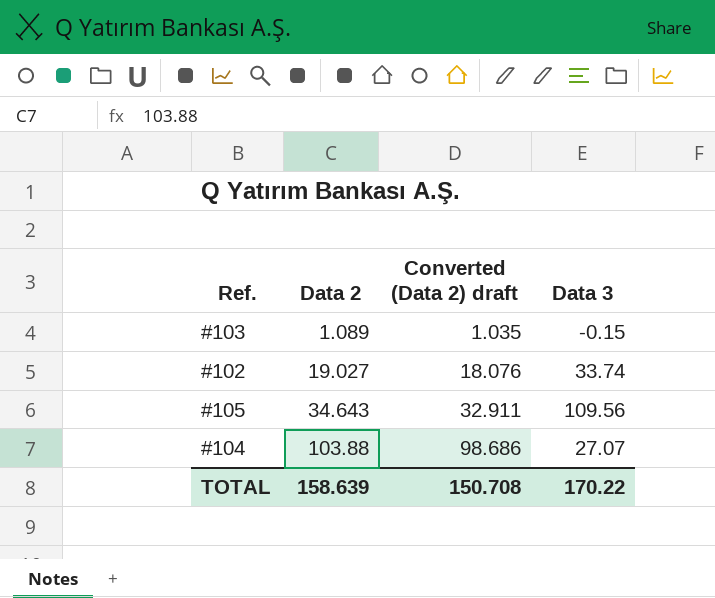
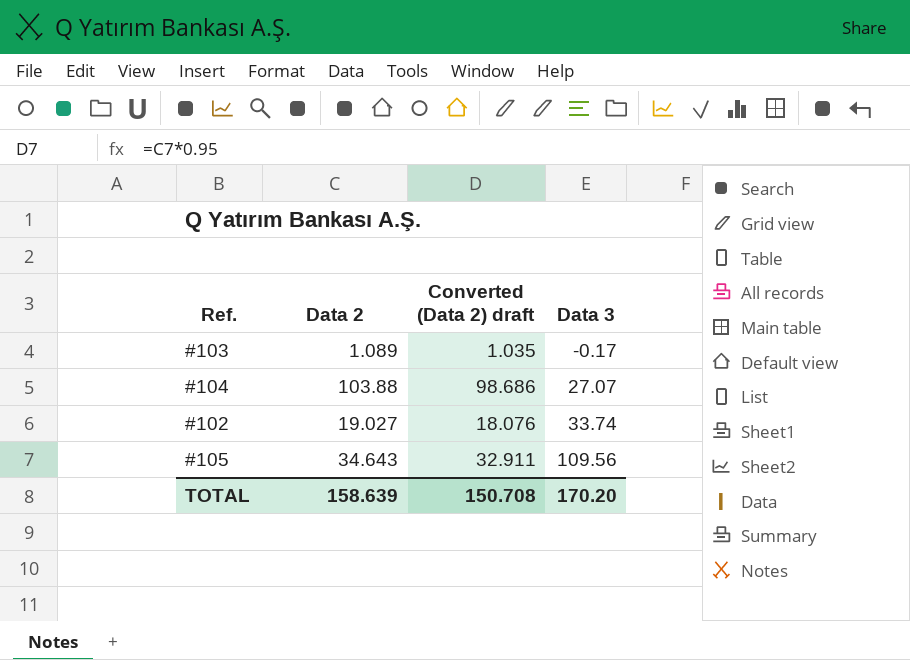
row order: Data 2 ascending -> Data 3 ascending
#103 | Data 3: -0.15 -> -0.17
TOTAL | Data 3: 170.22 -> 170.20

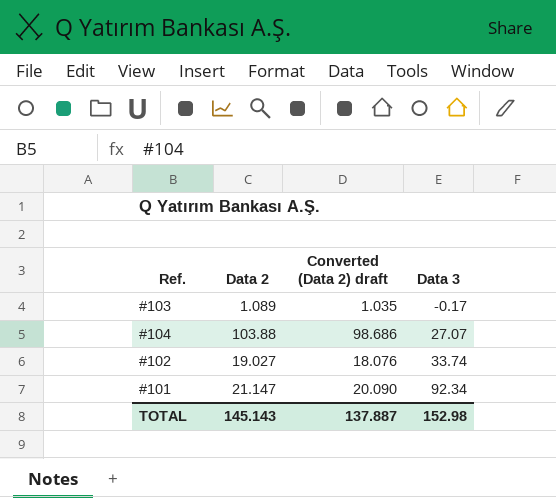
row #105: 34.643 | 32.911 | 109.56 -> none
row #101: none -> 21.147 | 20.090 | 92.34
TOTAL | Data 2: 158.639 -> 145.143
TOTAL | Converted (Data 2) draft: 150.708 -> 137.887
TOTAL | Data 3: 170.20 -> 152.98

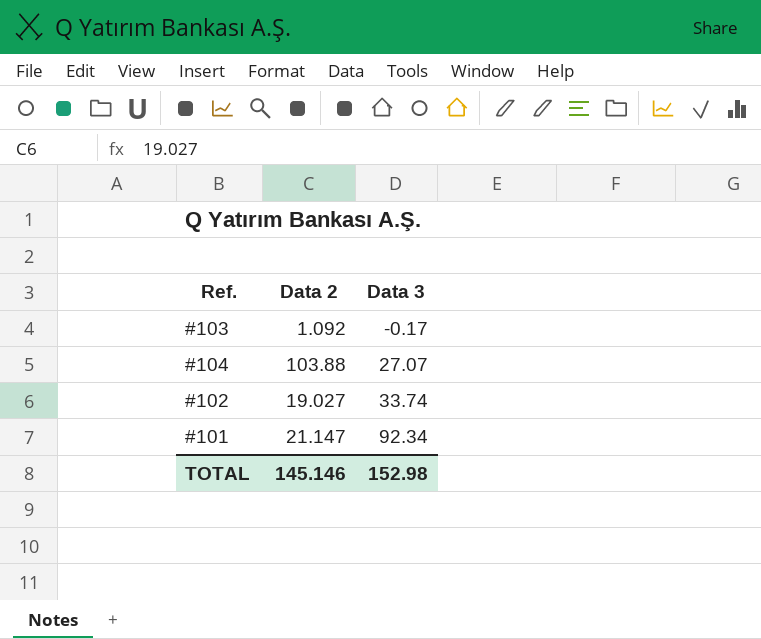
column Converted (Data 2) draft | formula: [Data 2] * 0.95 -> none
#103 | Data 2: 1.089 -> 1.092
TOTAL | Data 2: 145.143 -> 145.146

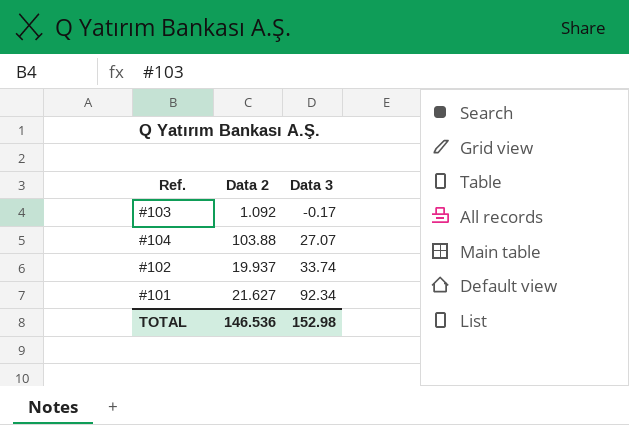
#102 | Data 2: 19.027 -> 19.937
#101 | Data 2: 21.147 -> 21.627
TOTAL | Data 2: 145.146 -> 146.536

